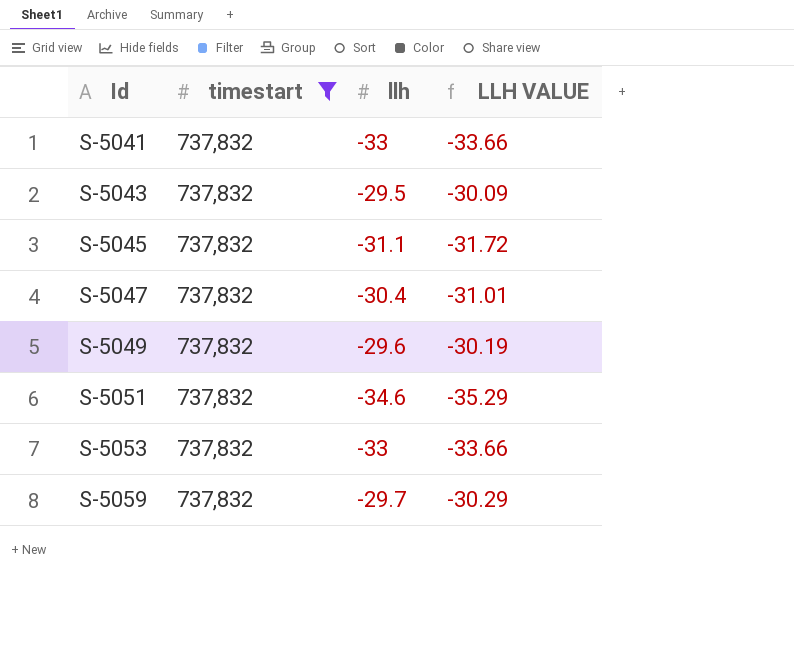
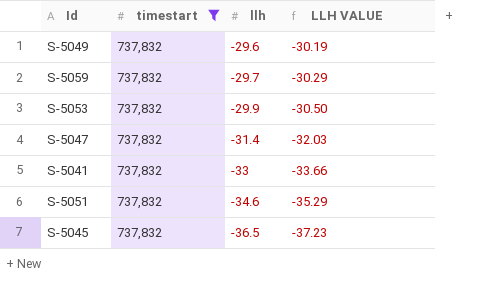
row order: Id ascending -> llh descending
row S-5043: 737,832 | -29.5 | -30.09 -> none
S-5053 | llh: -33 -> -29.9
S-5053 | LLH VALUE: -33.66 -> -30.50
S-5047 | llh: -30.4 -> -31.4
S-5047 | LLH VALUE: -31.01 -> -32.03
S-5045 | llh: -31.1 -> -36.5
S-5045 | LLH VALUE: -31.72 -> -37.23

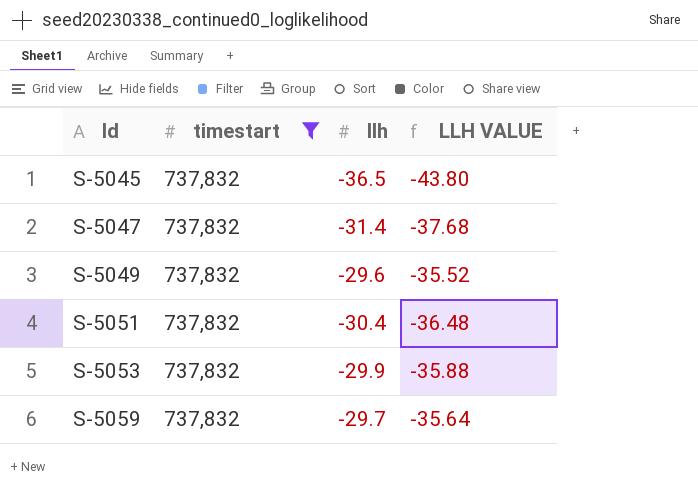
row order: llh descending -> Id ascending
column LLH VALUE | formula: [llh] * 1.02 -> [llh] * 1.2
row S-5041: 737,832 | -33 | -33.66 -> none
S-5051 | llh: -34.6 -> -30.4

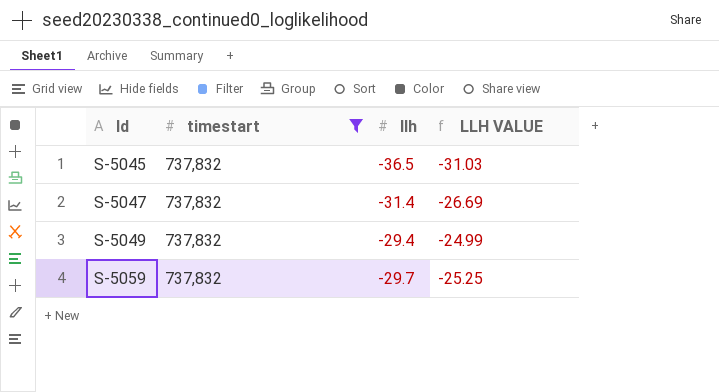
column LLH VALUE | formula: [llh] * 1.2 -> [llh] * 0.85
row S-5051: 737,832 | -30.4 | -36.48 -> none
row S-5053: 737,832 | -29.9 | -35.88 -> none
S-5049 | llh: -29.6 -> -29.4

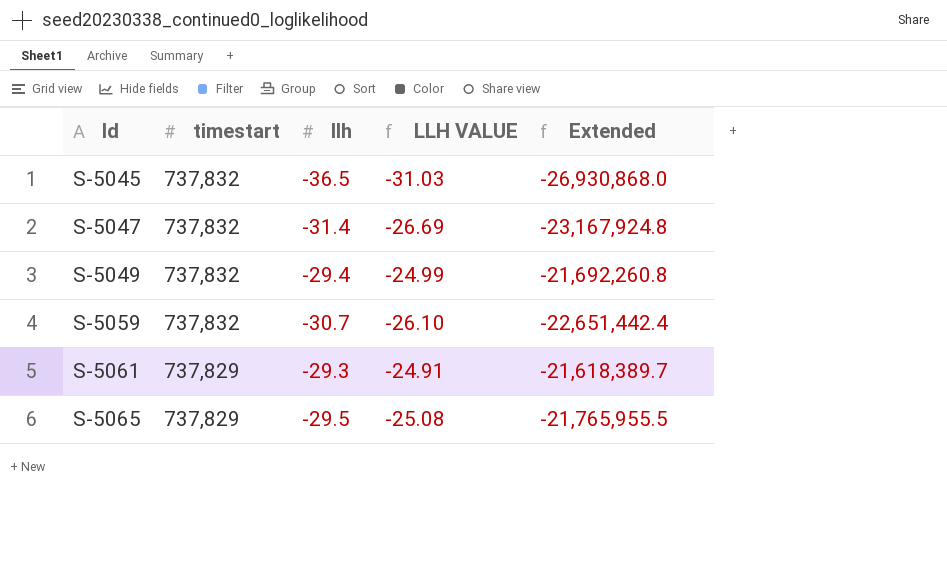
filter: timestart = 737,832 -> none
column Extended | formula: none -> [timestart] * [llh]
S-5059 | llh: -29.7 -> -30.7
S-5059 | LLH VALUE: -25.25 -> -26.10

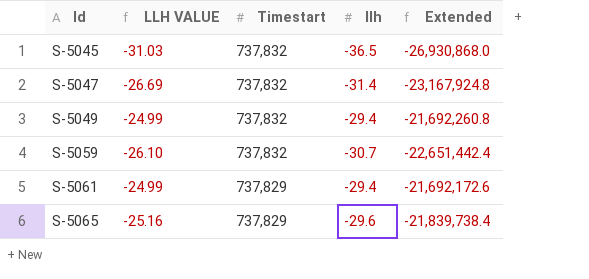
column LLH VALUE | position: 4 -> 2
column name: timestart -> Timestart
S-5061 | LLH VALUE: -24.91 -> -24.99
S-5061 | llh: -29.3 -> -29.4
S-5061 | Extended: -21,618,389.7 -> -21,692,172.6
S-5065 | LLH VALUE: -25.08 -> -25.16
S-5065 | llh: -29.5 -> -29.6
S-5065 | Extended: -21,765,955.5 -> -21,839,738.4

